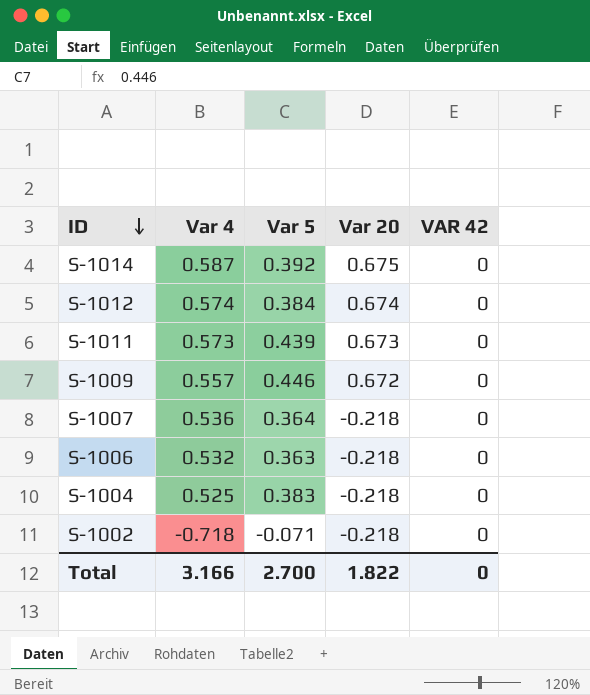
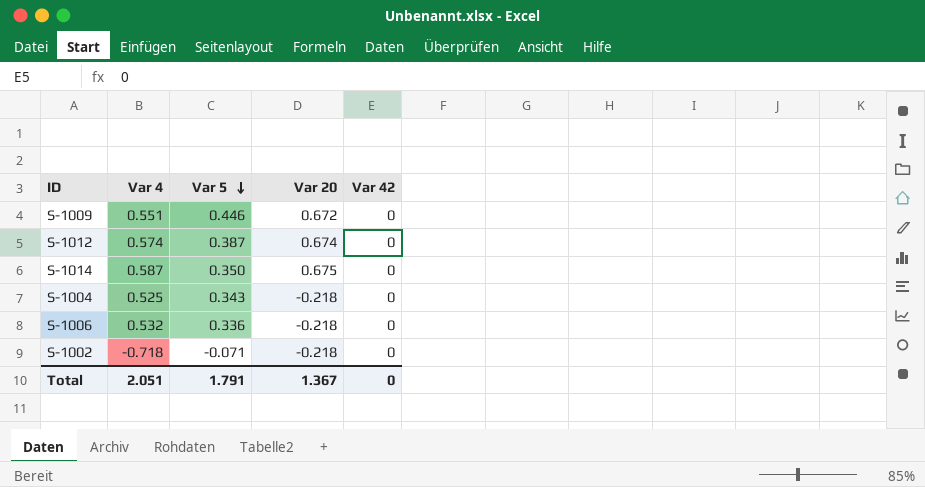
row order: ID descending -> Var 5 descending
column name: VAR 42 -> Var 42
row S-1011: 0.573 | 0.439 | 0.673 | 0 -> none
row S-1007: 0.536 | 0.364 | -0.218 | 0 -> none
S-1009 | Var 4: 0.557 -> 0.551
S-1012 | Var 5: 0.384 -> 0.387
S-1014 | Var 5: 0.392 -> 0.350
S-1004 | Var 5: 0.383 -> 0.343
S-1006 | Var 5: 0.363 -> 0.336
Total | Var 4: 3.166 -> 2.051
Total | Var 5: 2.700 -> 1.791
Total | Var 20: 1.822 -> 1.367

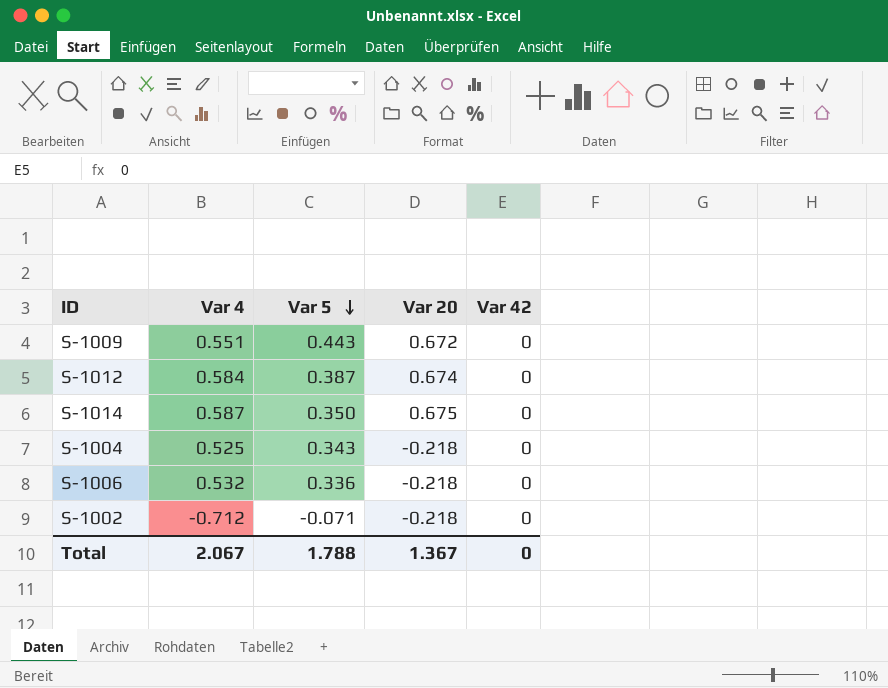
S-1009 | Var 5: 0.446 -> 0.443
S-1012 | Var 4: 0.574 -> 0.584
S-1002 | Var 4: -0.718 -> -0.712
Total | Var 4: 2.051 -> 2.067
Total | Var 5: 1.791 -> 1.788

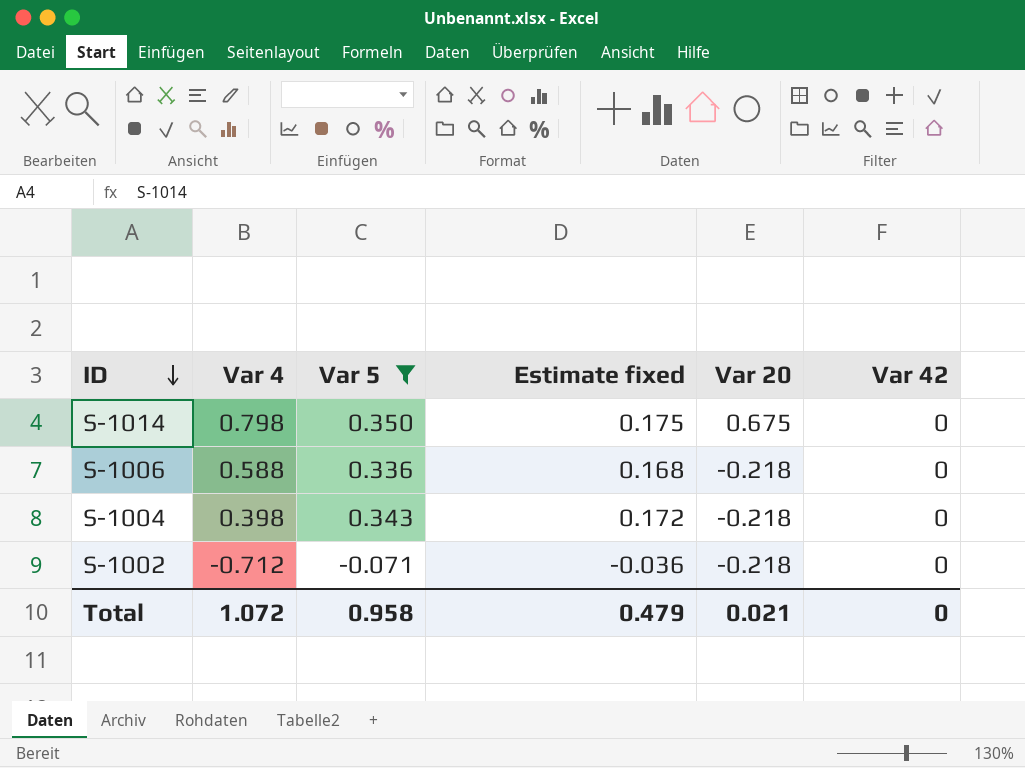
filter: none -> Var 5 <= 0.350
row order: Var 5 descending -> ID descending
column Estimate fixed | formula: none -> [Var 5] * 0.5
S-1014 | Var 4: 0.587 -> 0.798
S-1006 | Var 4: 0.532 -> 0.588
S-1004 | Var 4: 0.525 -> 0.398
Total | Var 4: 2.067 -> 1.072
Total | Var 5: 1.788 -> 0.958
Total | Var 20: 1.367 -> 0.021

